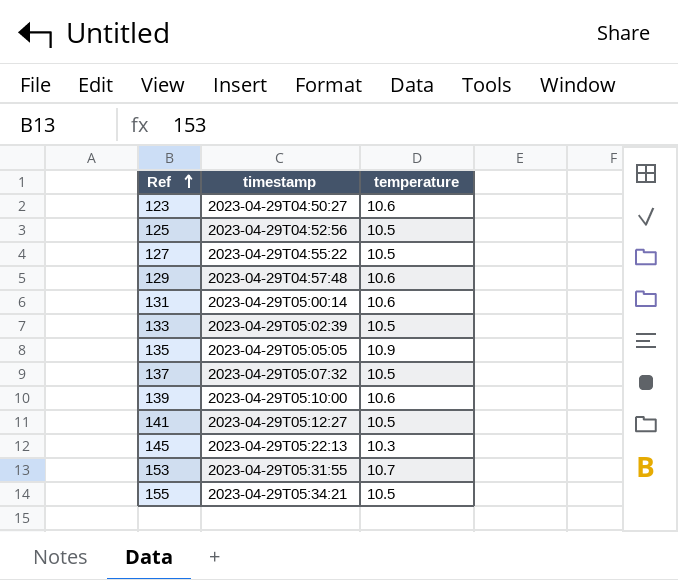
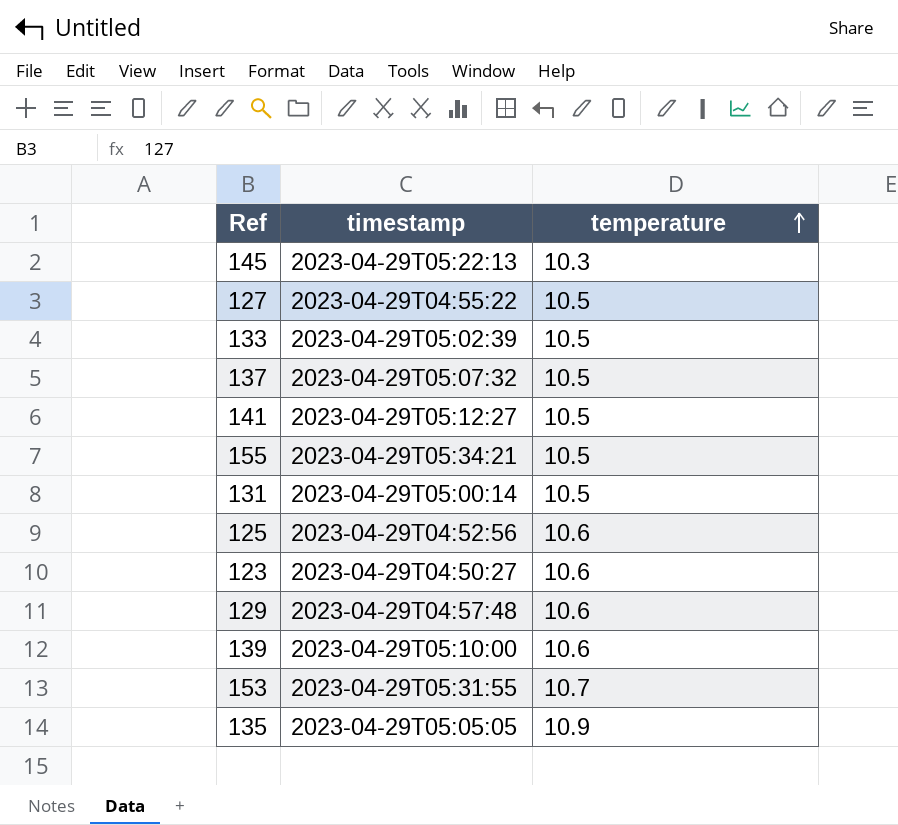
row order: Ref ascending -> temperature ascending
131 | temperature: 10.6 -> 10.5
125 | temperature: 10.5 -> 10.6

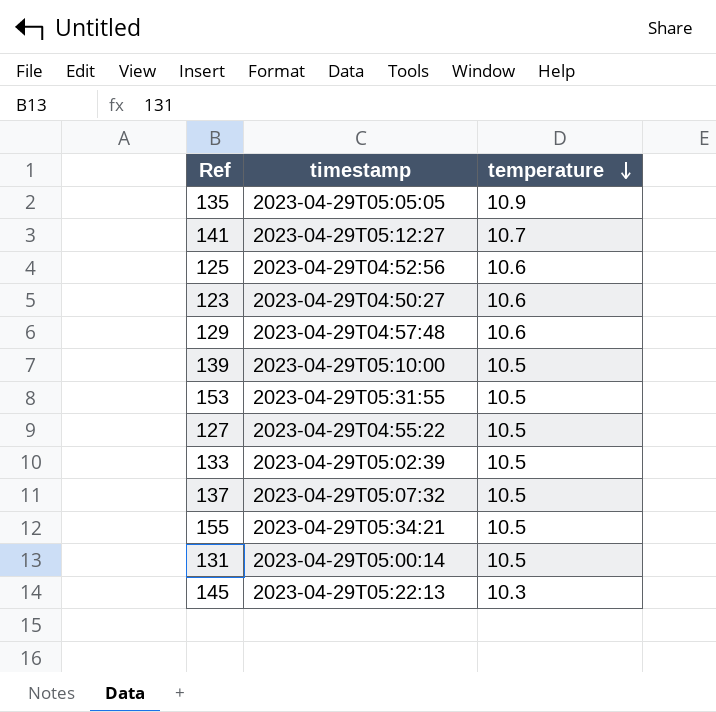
row order: temperature ascending -> temperature descending
141 | temperature: 10.5 -> 10.7
139 | temperature: 10.6 -> 10.5
153 | temperature: 10.7 -> 10.5

